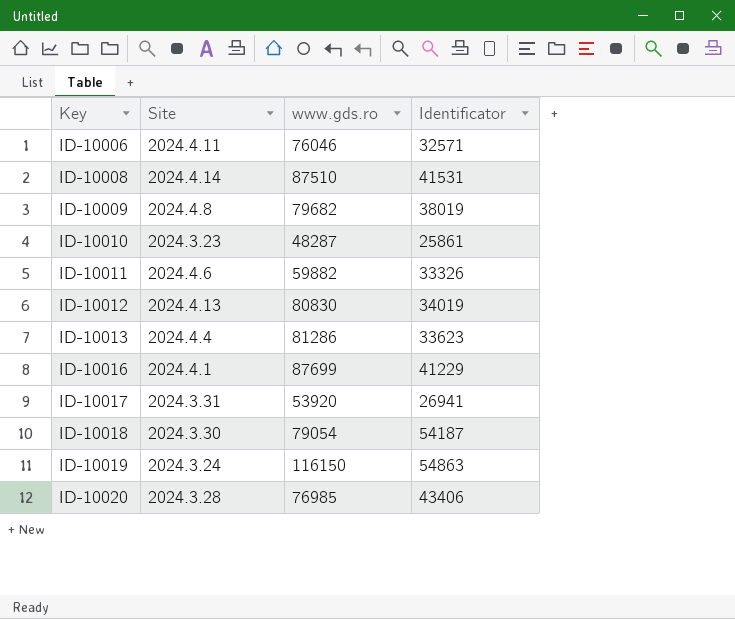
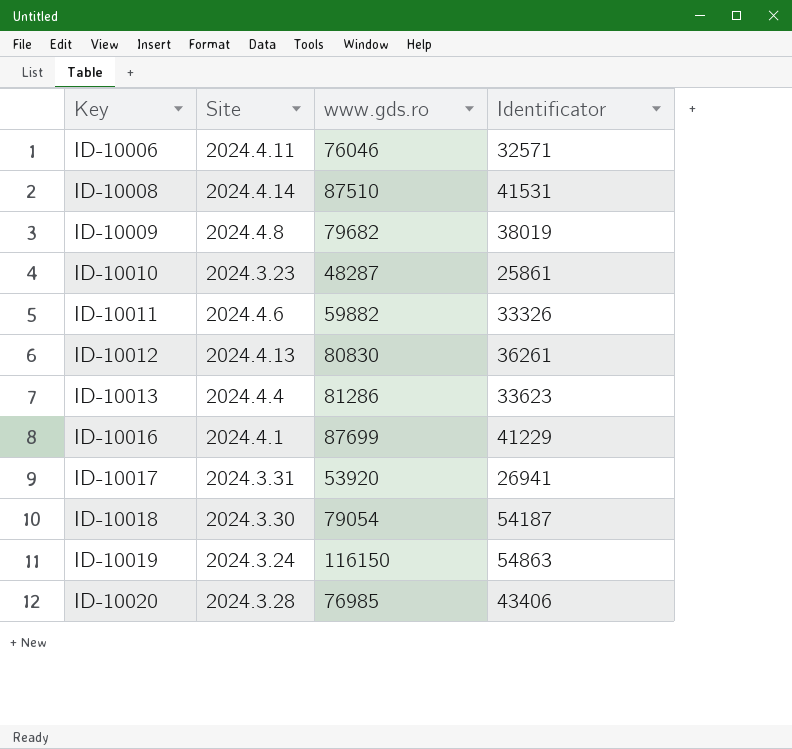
ID-10012 | Identificator: 34019 -> 36261

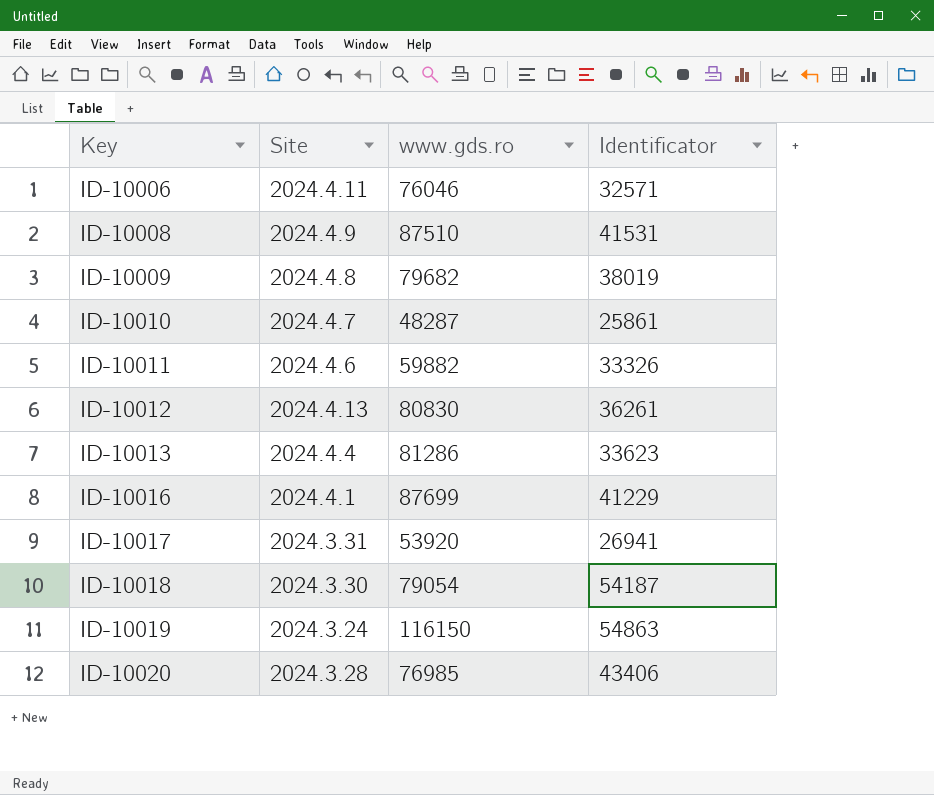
ID-10008 | Site: 2024.4.14 -> 2024.4.9
ID-10010 | Site: 2024.3.23 -> 2024.4.7

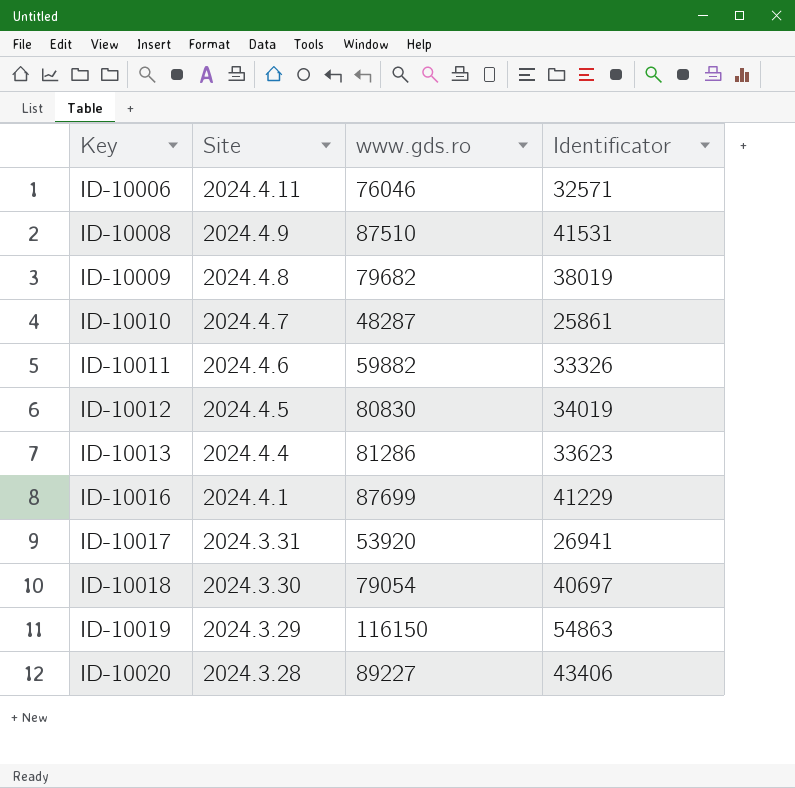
ID-10012 | Site: 2024.4.13 -> 2024.4.5
ID-10012 | Identificator: 36261 -> 34019
ID-10018 | Identificator: 54187 -> 40697
ID-10019 | Site: 2024.3.24 -> 2024.3.29
ID-10020 | www.gds.ro: 76985 -> 89227

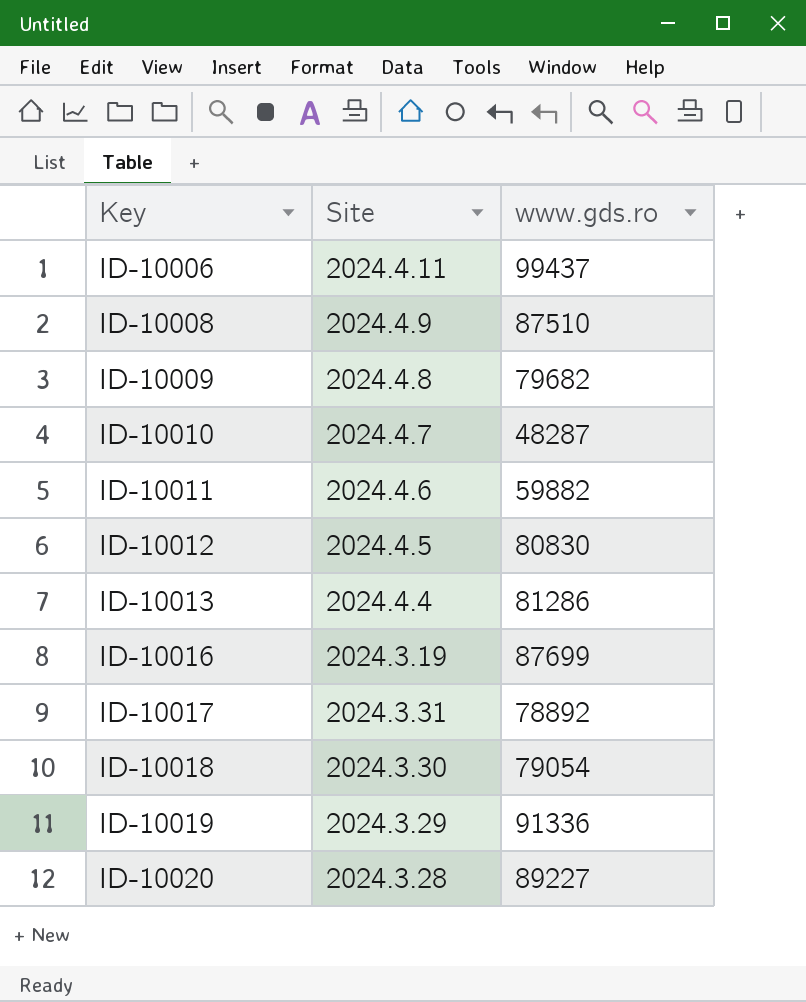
column Identificator | position: 4 -> none
ID-10006 | www.gds.ro: 76046 -> 99437
ID-10016 | Site: 2024.4.1 -> 2024.3.19
ID-10017 | www.gds.ro: 53920 -> 78892
ID-10019 | www.gds.ro: 116150 -> 91336

